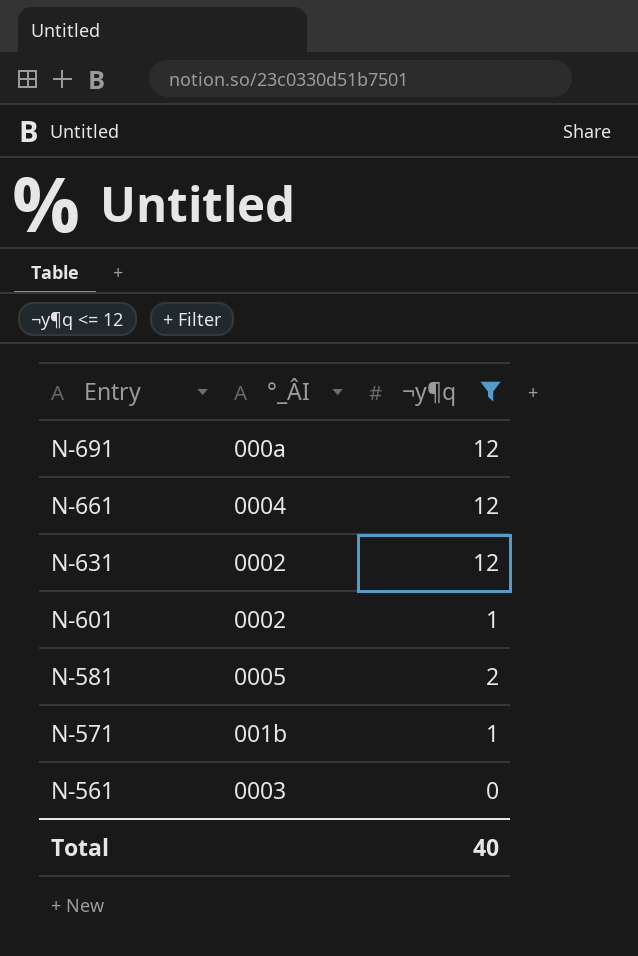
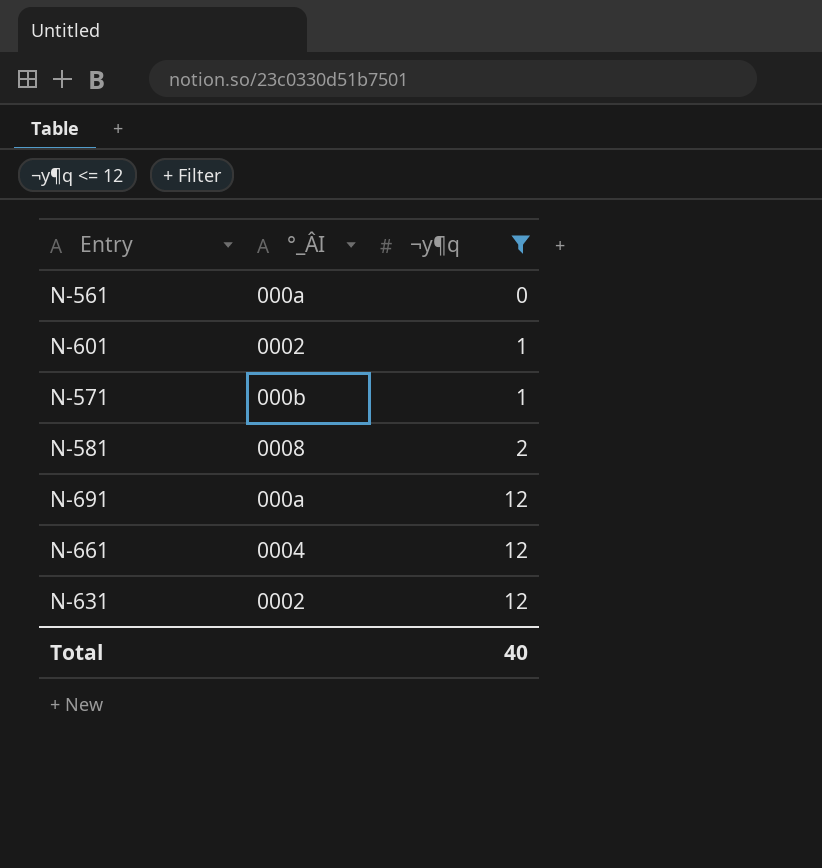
row order: Entry descending -> ¬y¶q ascending
N-561 | °_ÂI: 0003 -> 000a
N-571 | °_ÂI: 001b -> 000b
N-581 | °_ÂI: 0005 -> 0008

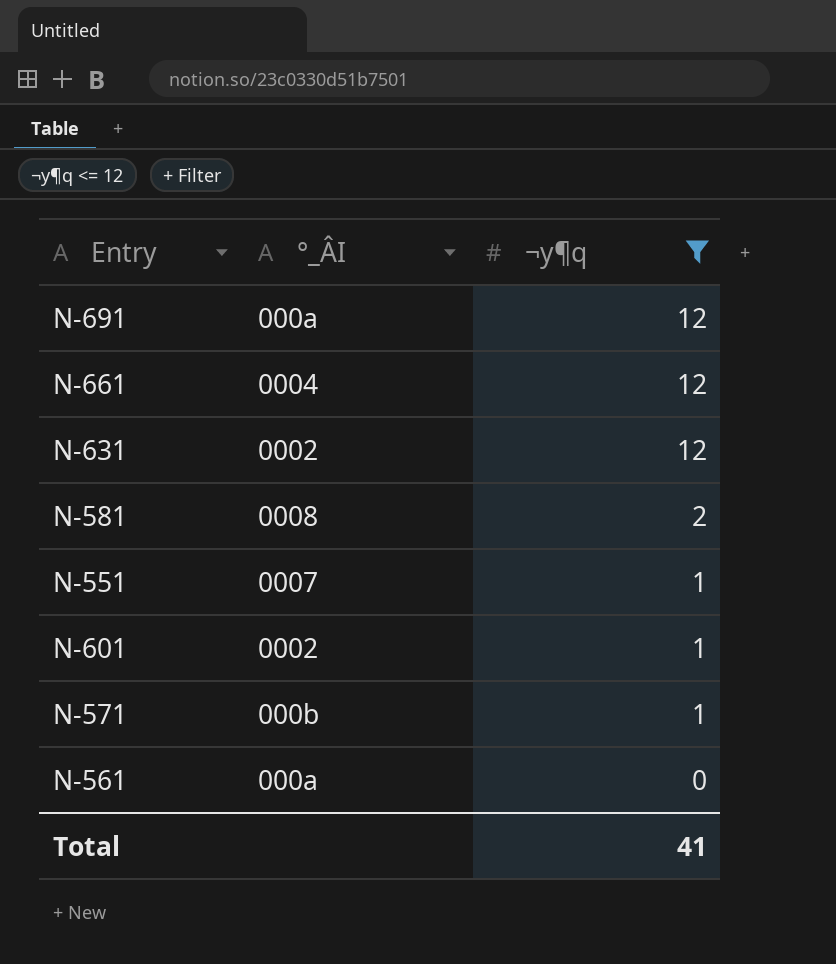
row order: ¬y¶q ascending -> ¬y¶q descending
row N-551: none -> 0007 | 1
Total | ¬y¶q: 40 -> 41

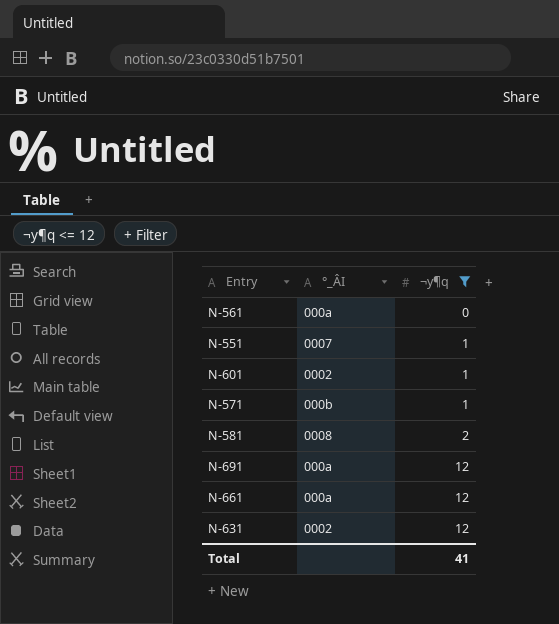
row order: ¬y¶q descending -> ¬y¶q ascending
N-661 | °_ÂI: 0004 -> 000a

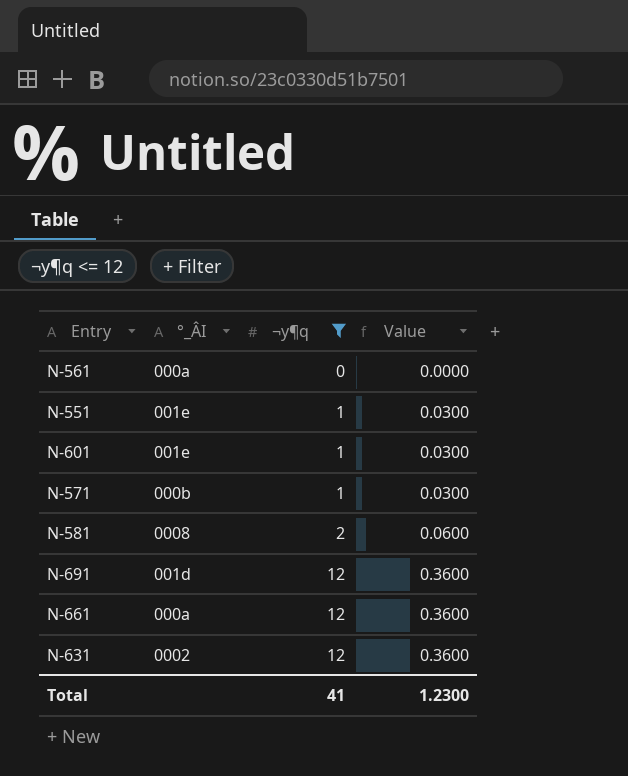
column Value | formula: none -> [¬y¶q] * 0.03
N-551 | °_ÂI: 0007 -> 001e
N-601 | °_ÂI: 0002 -> 001e
N-691 | °_ÂI: 000a -> 001d

